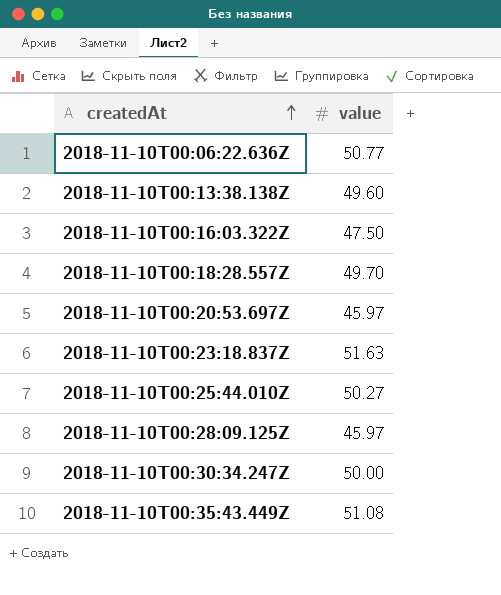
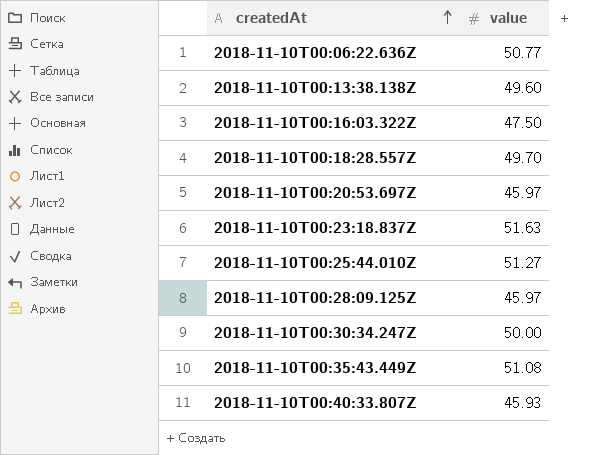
2018-11-10T00:25:44.010Z | value: 50.27 -> 51.27
row 2018-11-10T00:40:33.807Z: none -> 45.93

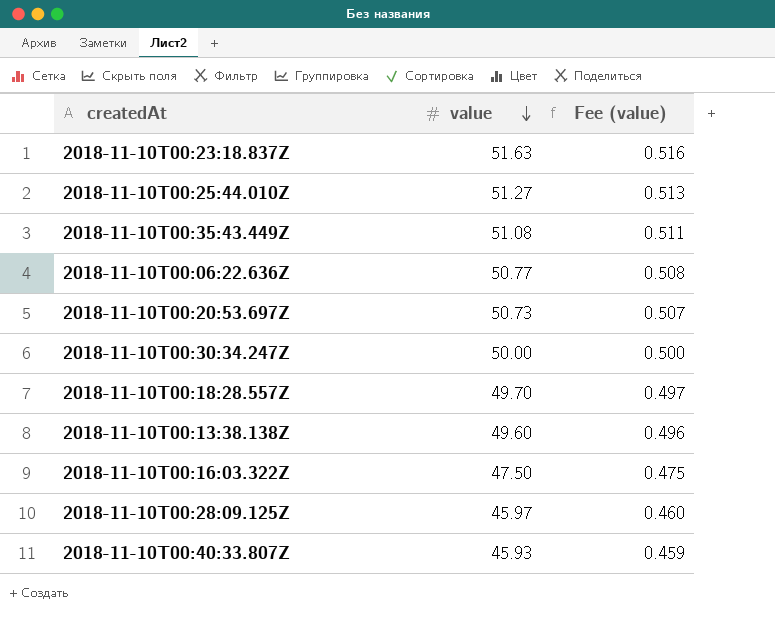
row order: createdAt ascending -> value descending
column Fee (value) | formula: none -> [value] * 0.01
2018-11-10T00:20:53.697Z | value: 45.97 -> 50.73

